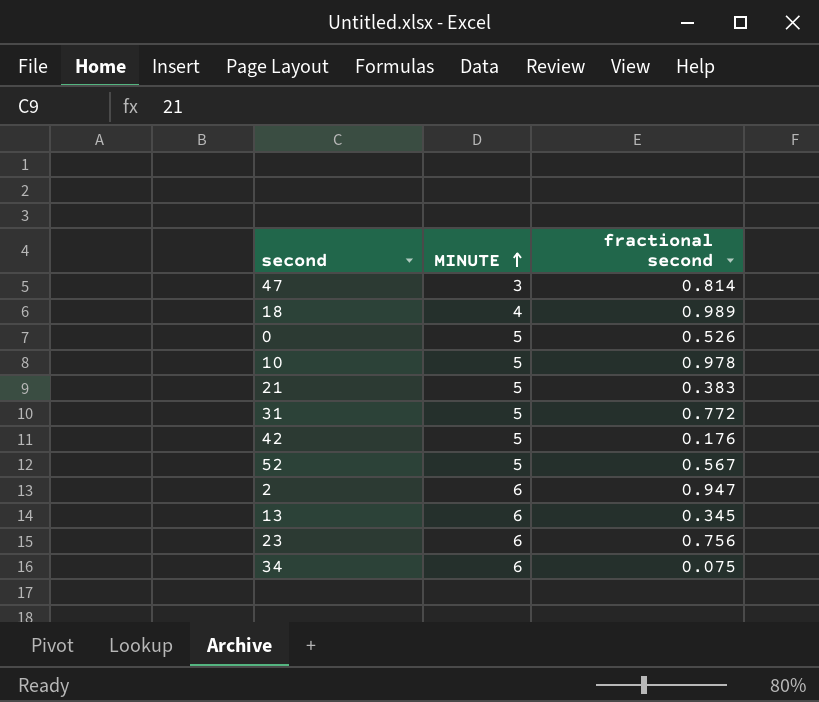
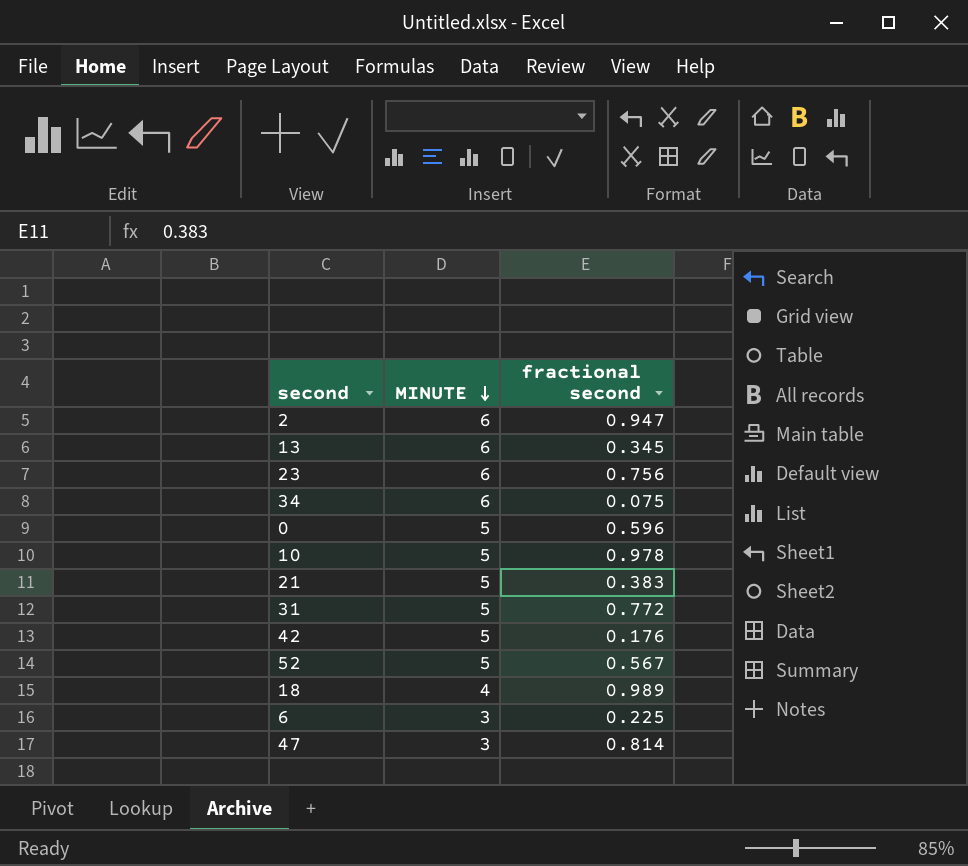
row order: MINUTE ascending -> MINUTE descending
0 | fractional second: 0.526 -> 0.596
row 6: none -> 3 | 0.225

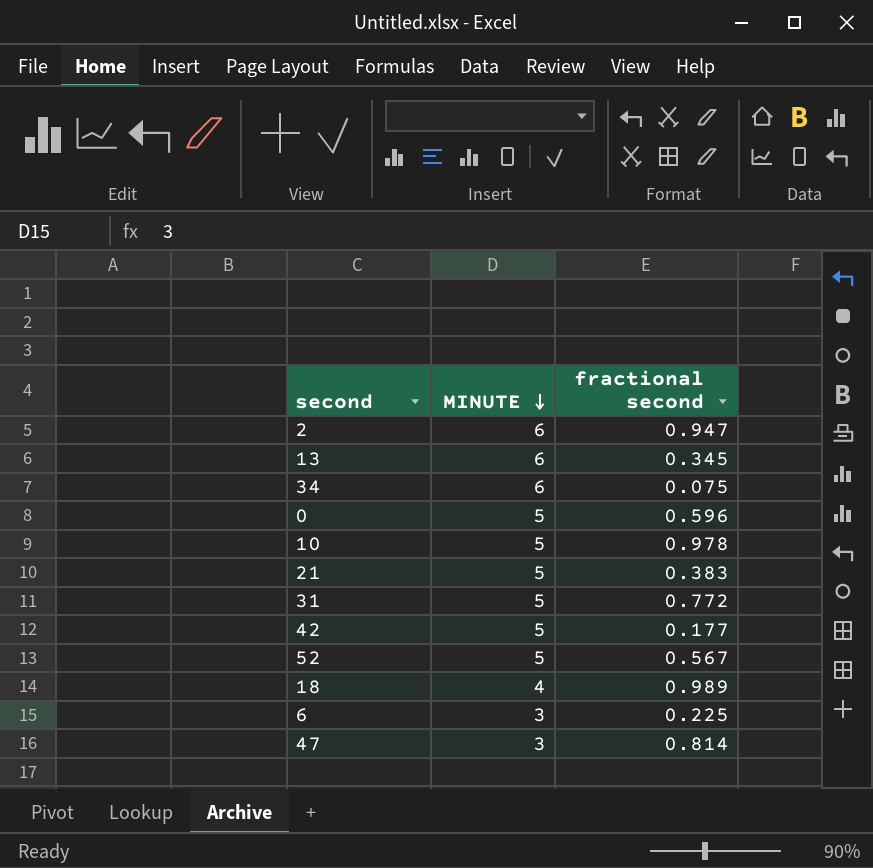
row 23: 6 | 0.756 -> none
42 | fractional second: 0.176 -> 0.177

